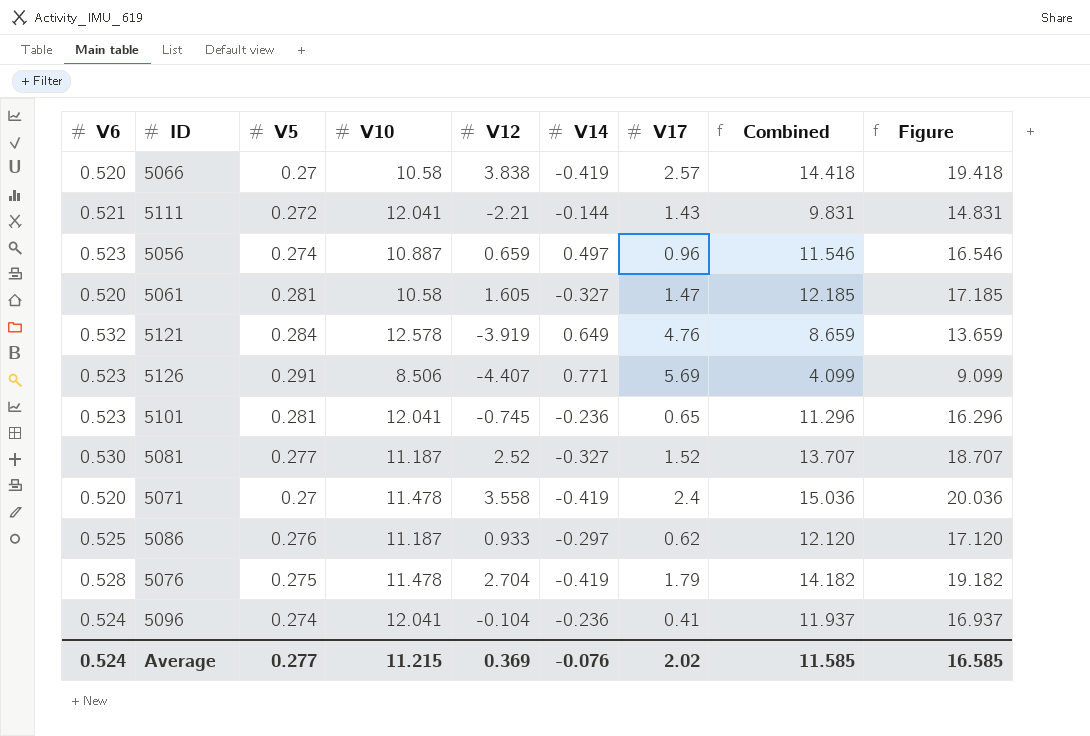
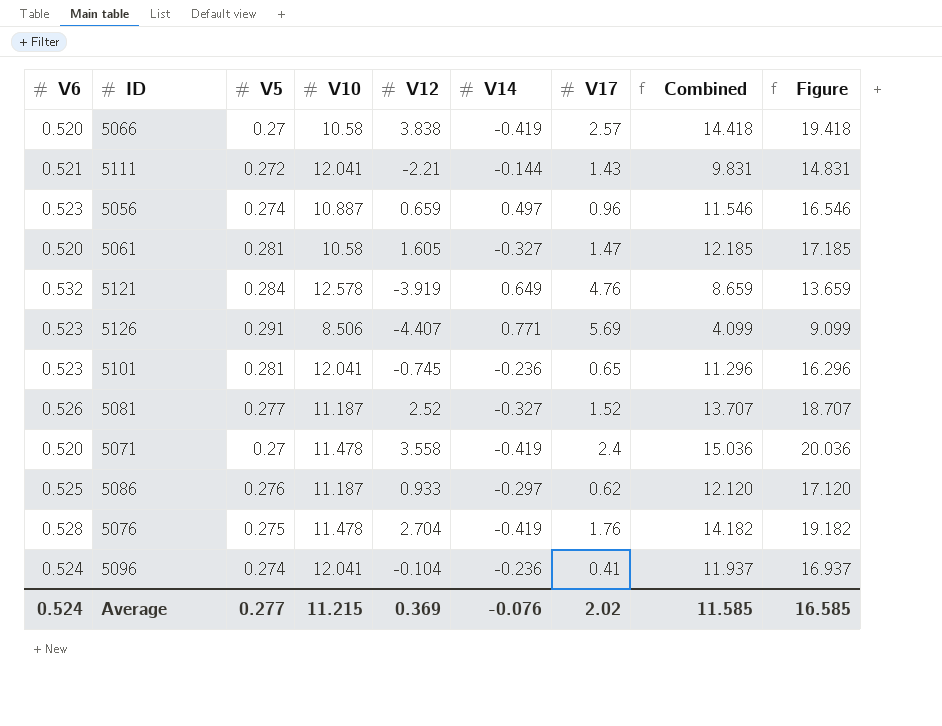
5081 | V6: 0.530 -> 0.526
5076 | V17: 1.79 -> 1.76

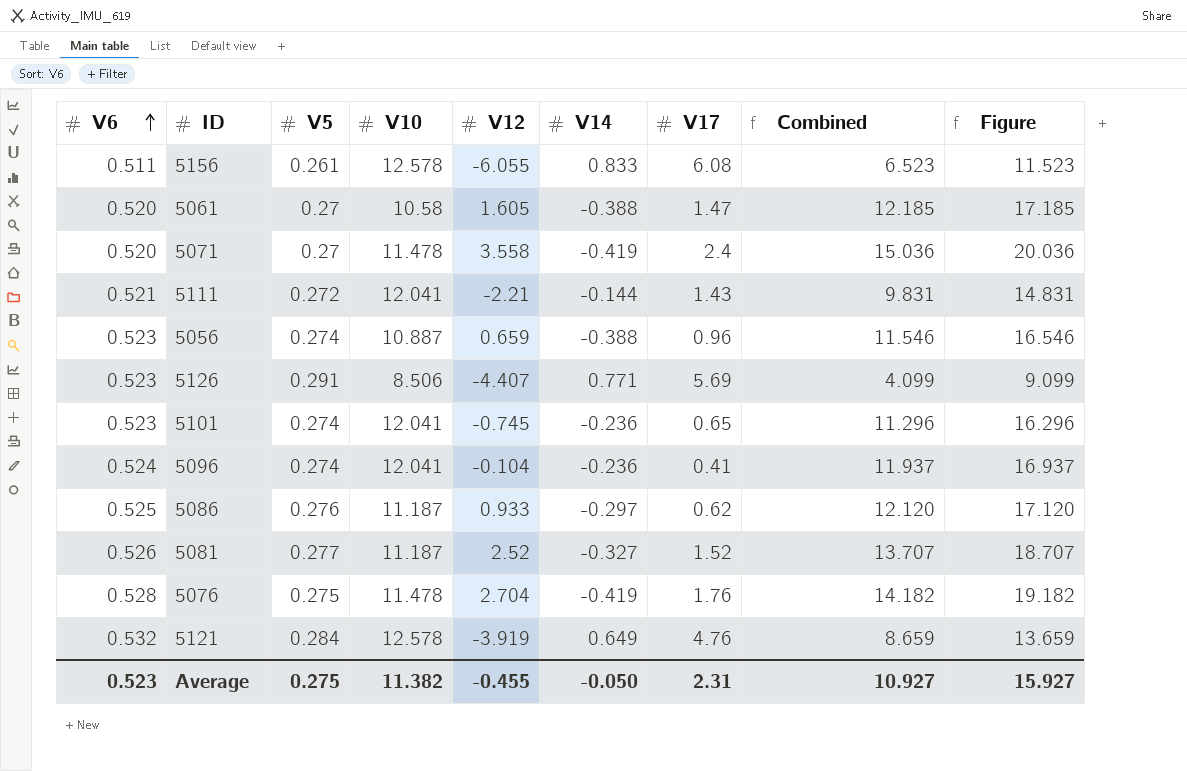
row order: none -> V6 ascending
row 5066: 0.520 | 0.27 | 10.58 | 3.838 | -0.419 | 2.57 | 14.418 | 19.418 -> none
row 5156: none -> 0.511 | 0.261 | 12.578 | -6.055 | 0.833 | 6.08 | 6.523 | 11.523
5061 | V5: 0.281 -> 0.27
5061 | V14: -0.327 -> -0.388
5056 | V14: 0.497 -> -0.388
5101 | V5: 0.281 -> 0.274
Average | V6: 0.524 -> 0.523
Average | V5: 0.277 -> 0.275
Average | V10: 11.215 -> 11.382
Average | V12: 0.369 -> -0.455
Average | V14: -0.076 -> -0.050
Average | V17: 2.02 -> 2.31
Average | Combined: 11.585 -> 10.927
Average | Figure: 16.585 -> 15.927

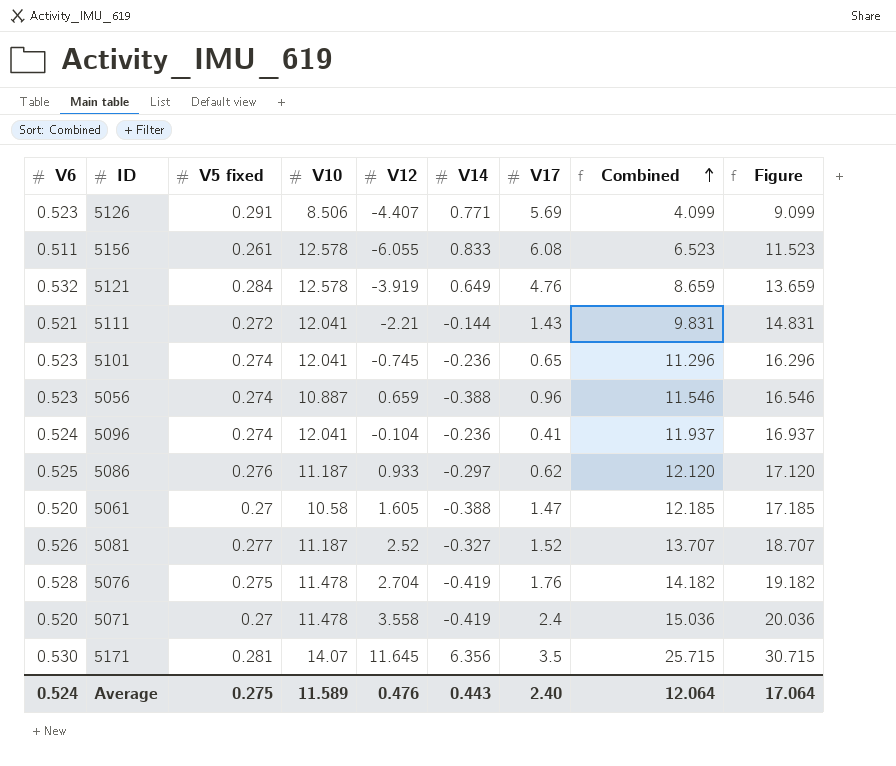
row order: V6 ascending -> Combined ascending
column name: V5 -> V5 fixed
row 5171: none -> 0.530 | 0.281 | 14.07 | 11.645 | 6.356 | 3.5 | 25.715 | 30.715
Average | V6: 0.523 -> 0.524
Average | V10: 11.382 -> 11.589
Average | V12: -0.455 -> 0.476
Average | V14: -0.050 -> 0.443
Average | V17: 2.31 -> 2.40
Average | Combined: 10.927 -> 12.064
Average | Figure: 15.927 -> 17.064

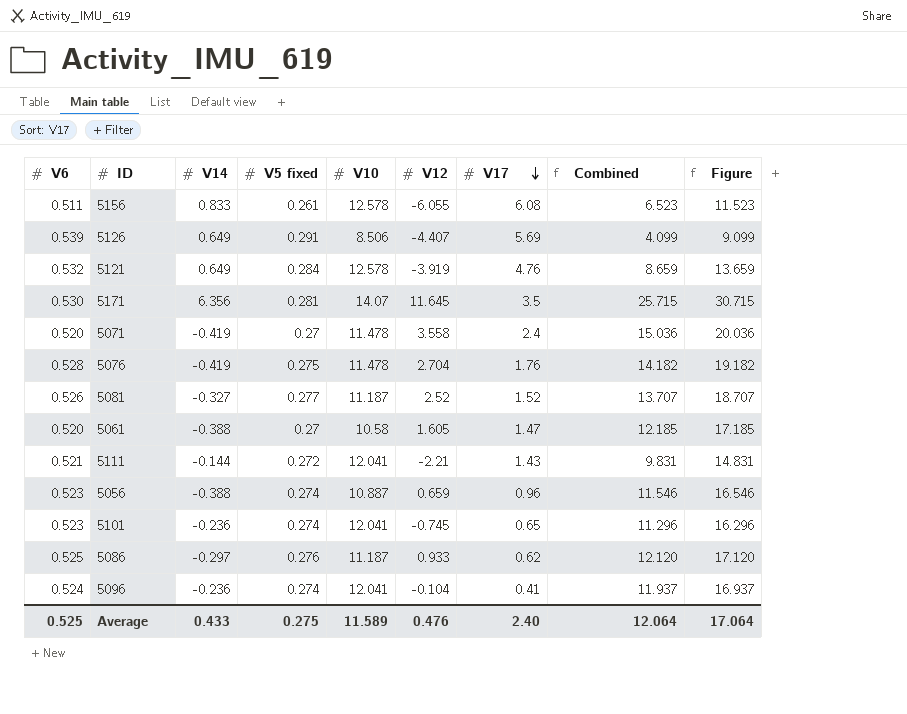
row order: Combined ascending -> V17 descending
column V14 | position: 6 -> 3
5126 | V6: 0.523 -> 0.539
5126 | V14: 0.771 -> 0.649
Average | V6: 0.524 -> 0.525
Average | V14: 0.443 -> 0.433

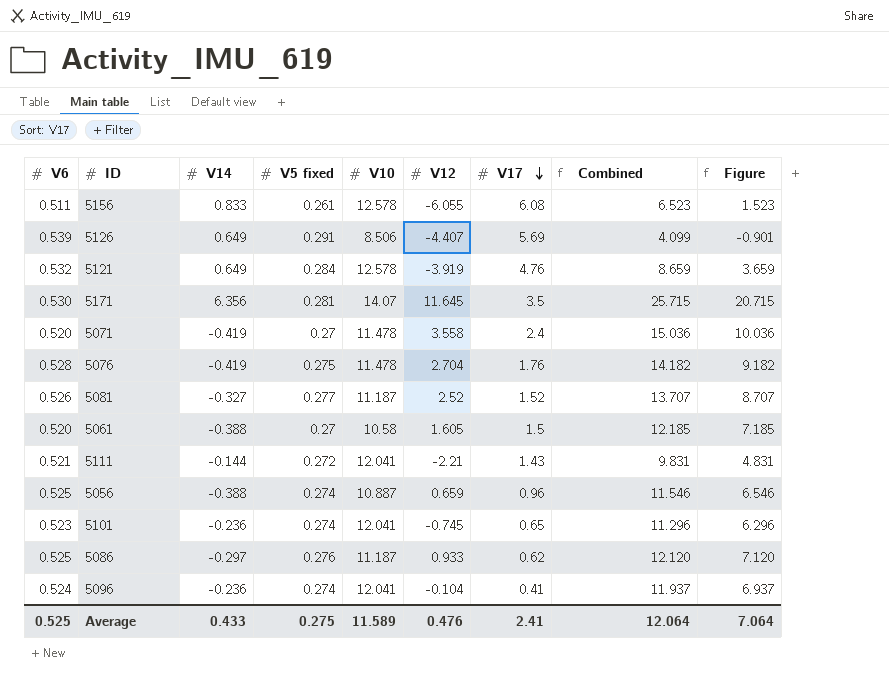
column Figure | formula: [Combined] + 5 -> [Combined] - 5
5061 | V17: 1.47 -> 1.5
5056 | V6: 0.523 -> 0.525
Average | V17: 2.40 -> 2.41
Average | Figure: 17.064 -> 7.064

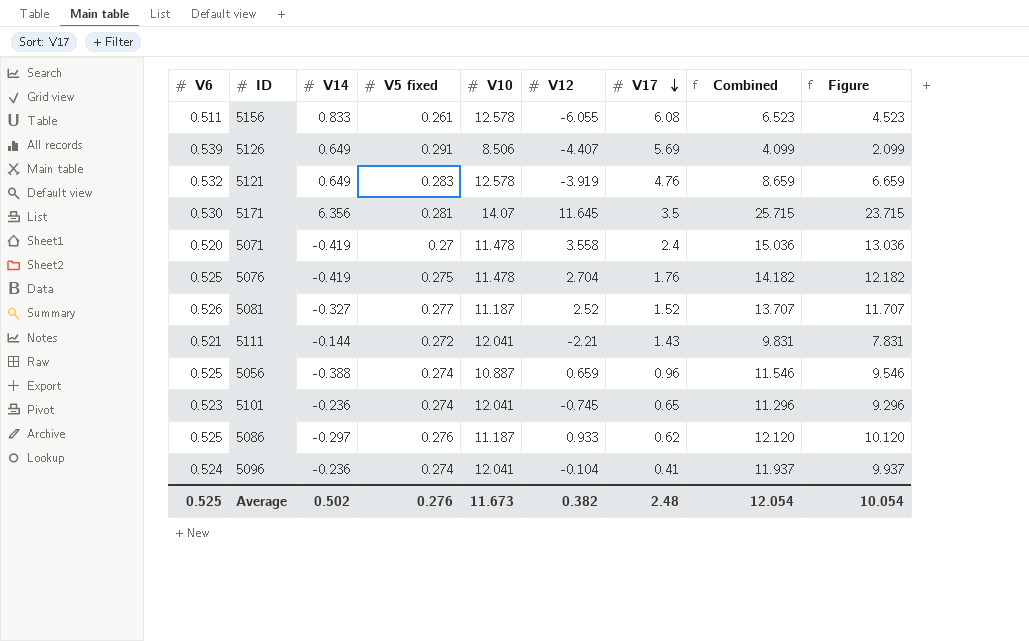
column Figure | formula: [Combined] - 5 -> [Combined] - 2
row 5061: 0.520 | -0.388 | 0.27 | 10.58 | 1.605 | 1.5 | 12.185 | 7.185 -> none
5121 | V5 fixed: 0.284 -> 0.283
5076 | V6: 0.528 -> 0.525
Average | V14: 0.433 -> 0.502
Average | V5 fixed: 0.275 -> 0.276
Average | V10: 11.589 -> 11.673
Average | V12: 0.476 -> 0.382
Average | V17: 2.41 -> 2.48
Average | Combined: 12.064 -> 12.054
Average | Figure: 7.064 -> 10.054

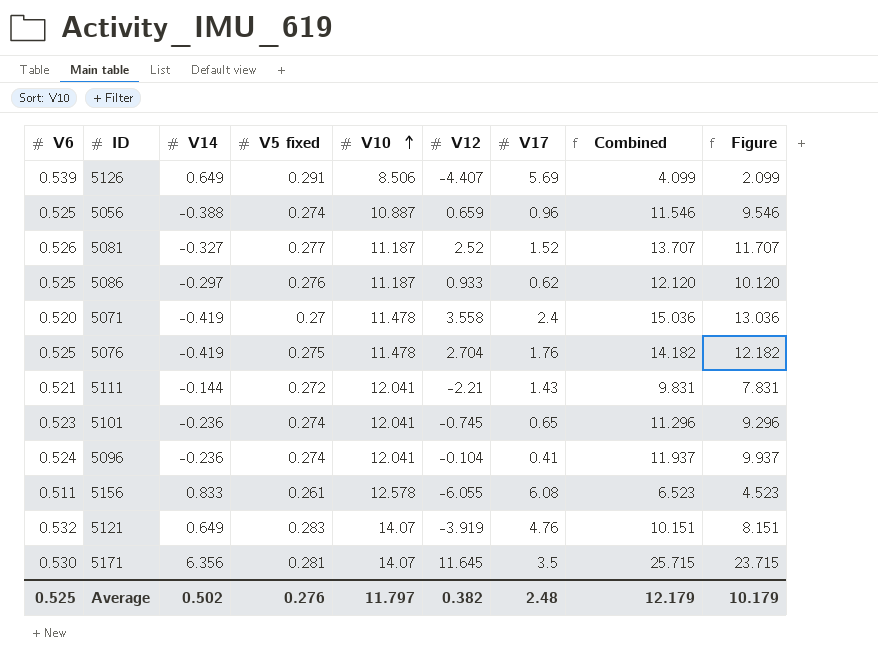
row order: V17 descending -> V10 ascending
5121 | V10: 12.578 -> 14.07
5121 | Combined: 8.659 -> 10.151
5121 | Figure: 6.659 -> 8.151
Average | V10: 11.673 -> 11.797
Average | Combined: 12.054 -> 12.179
Average | Figure: 10.054 -> 10.179

